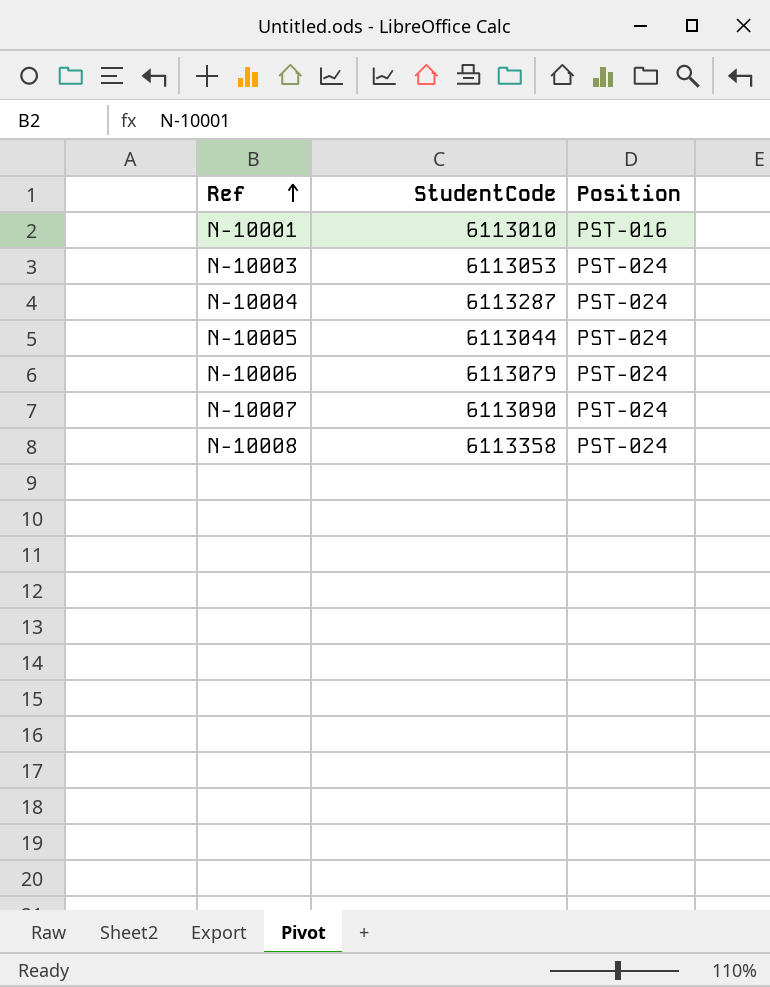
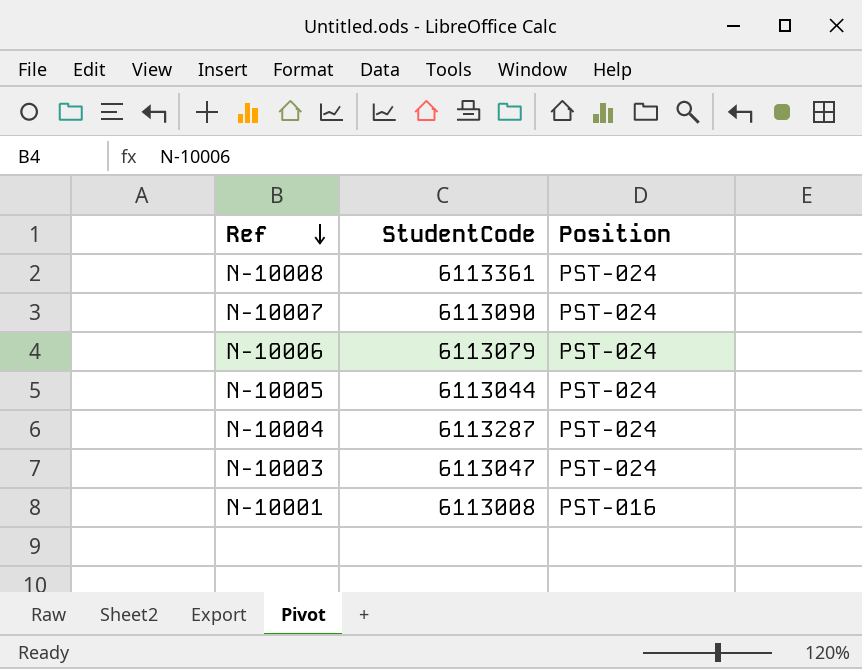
row order: Ref ascending -> Ref descending
N-10008 | StudentCode: 6113358 -> 6113361
N-10003 | StudentCode: 6113053 -> 6113047
N-10001 | StudentCode: 6113010 -> 6113008

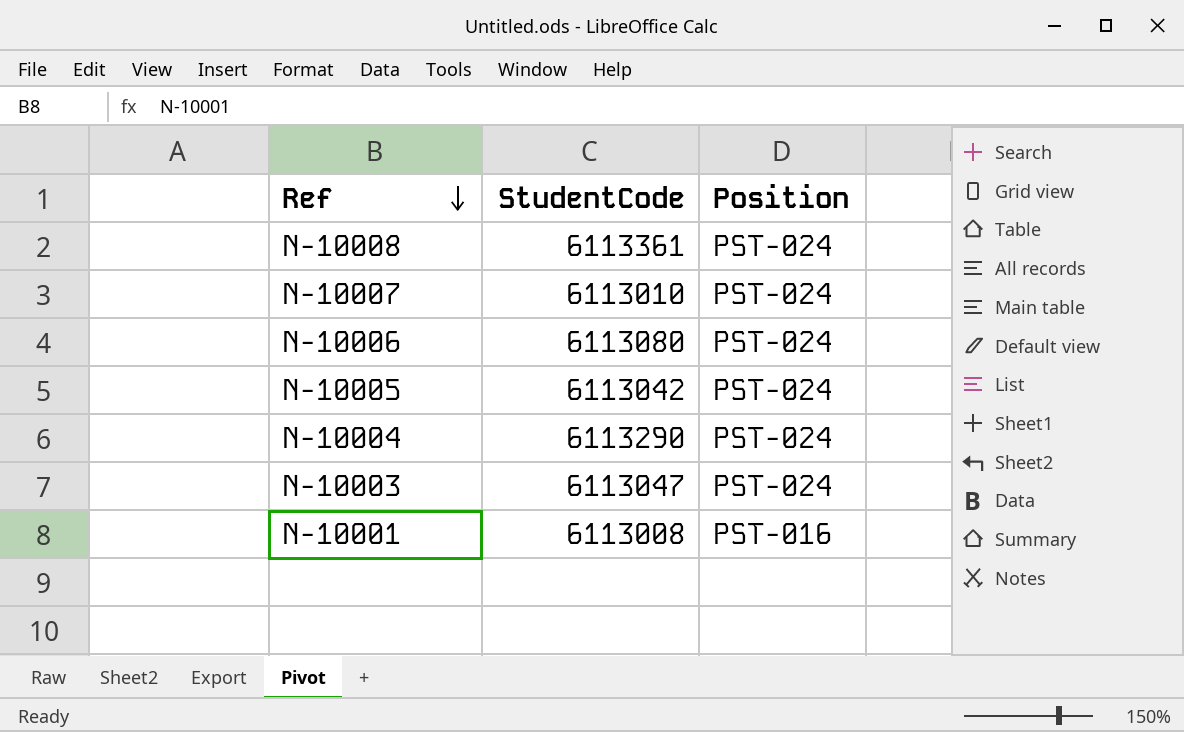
N-10007 | StudentCode: 6113090 -> 6113010
N-10006 | StudentCode: 6113079 -> 6113080
N-10005 | StudentCode: 6113044 -> 6113042
N-10004 | StudentCode: 6113287 -> 6113290

